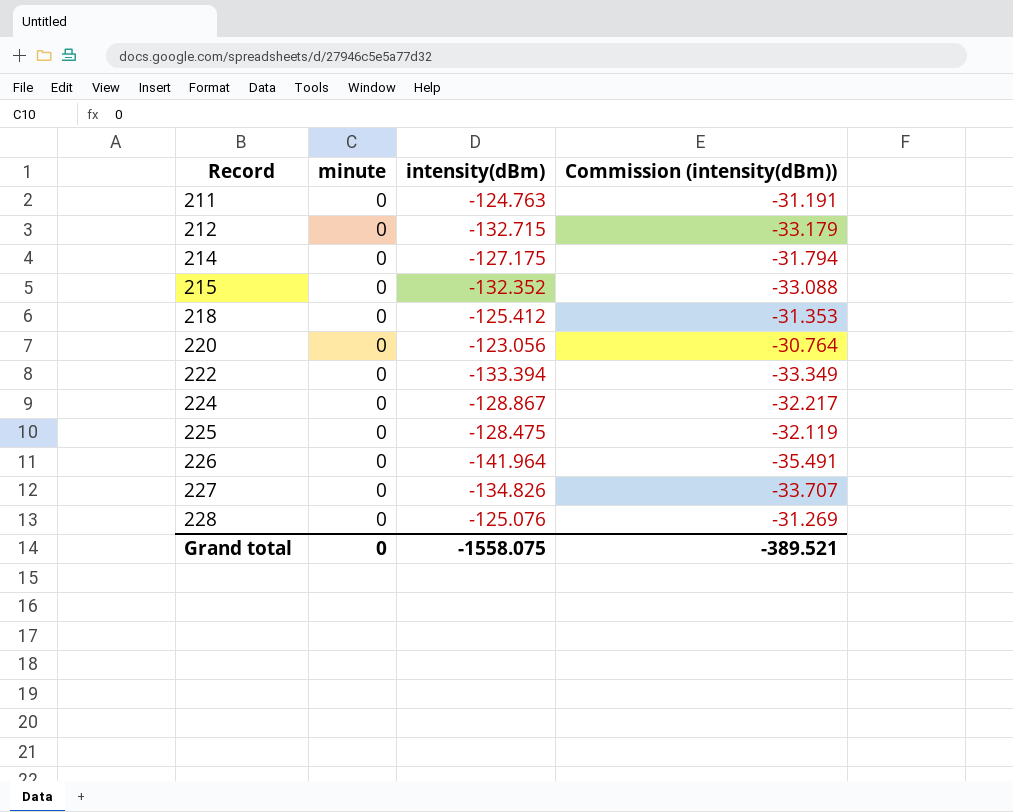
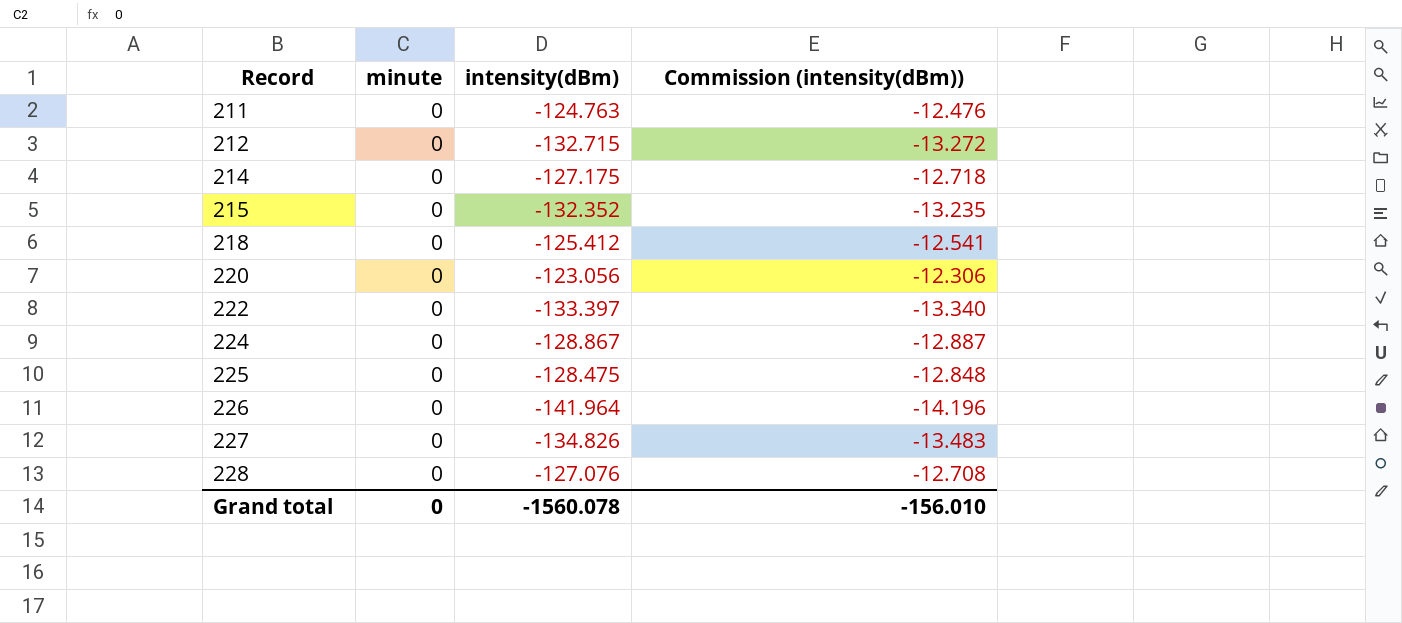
column Commission (intensity(dBm)) | formula: [intensity(dBm)] * 0.25 -> [intensity(dBm)] * 0.1
222 | intensity(dBm): -133.394 -> -133.397
228 | intensity(dBm): -125.076 -> -127.076
Grand total | intensity(dBm): -1558.075 -> -1560.078
Grand total | Commission (intensity(dBm)): -389.521 -> -156.010

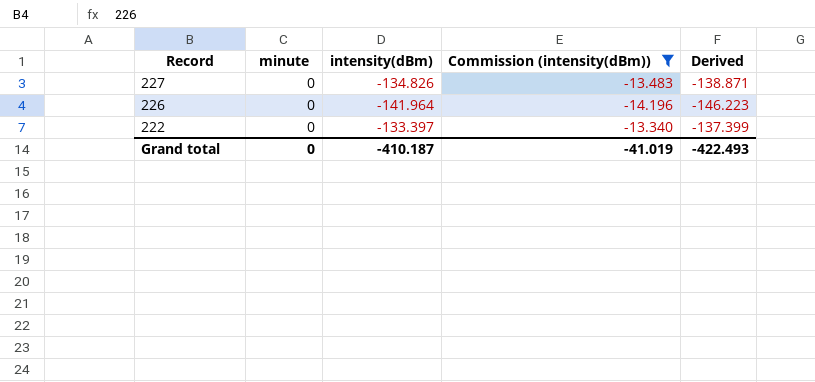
filter: none -> Commission (intensity(dBm)) <= -13.340
row order: Record ascending -> Record descending
column Derived | formula: none -> [intensity(dBm)] * 1.03
Grand total | intensity(dBm): -1560.078 -> -410.187
Grand total | Commission (intensity(dBm)): -156.010 -> -41.019

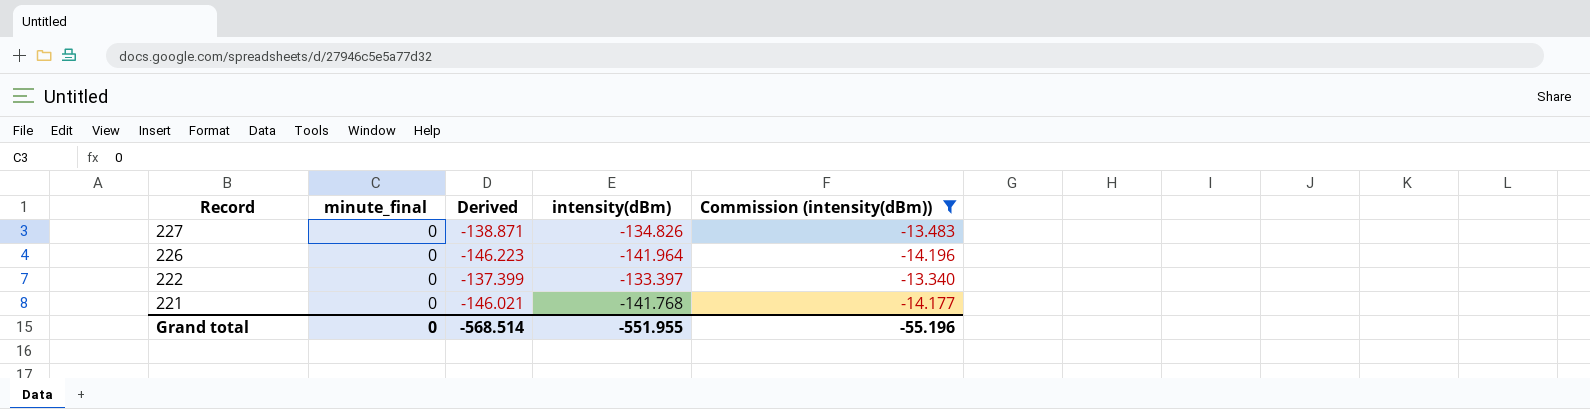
column name: minute -> minute_final
column Derived | position: 5 -> 3
row 221: none -> 0 | -146.021 | -141.768 | -14.177
Grand total | Derived: -422.493 -> -568.514
Grand total | intensity(dBm): -410.187 -> -551.955
Grand total | Commission (intensity(dBm)): -41.019 -> -55.196

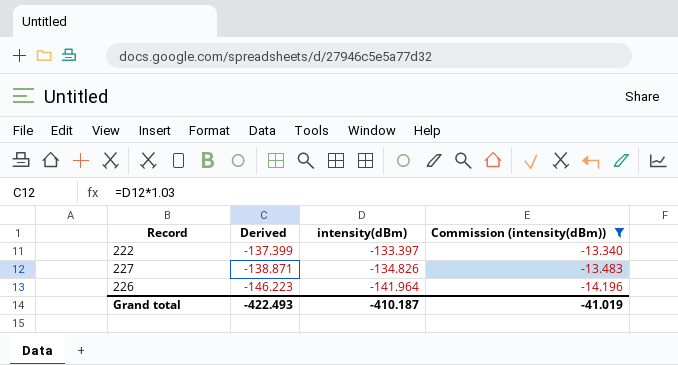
row order: Record descending -> Derived descending
column minute_final | position: 2 -> none
row 221: 0 | -146.021 | -141.768 | -14.177 -> none
Grand total | Derived: -568.514 -> -422.493
Grand total | intensity(dBm): -551.955 -> -410.187
Grand total | Commission (intensity(dBm)): -55.196 -> -41.019

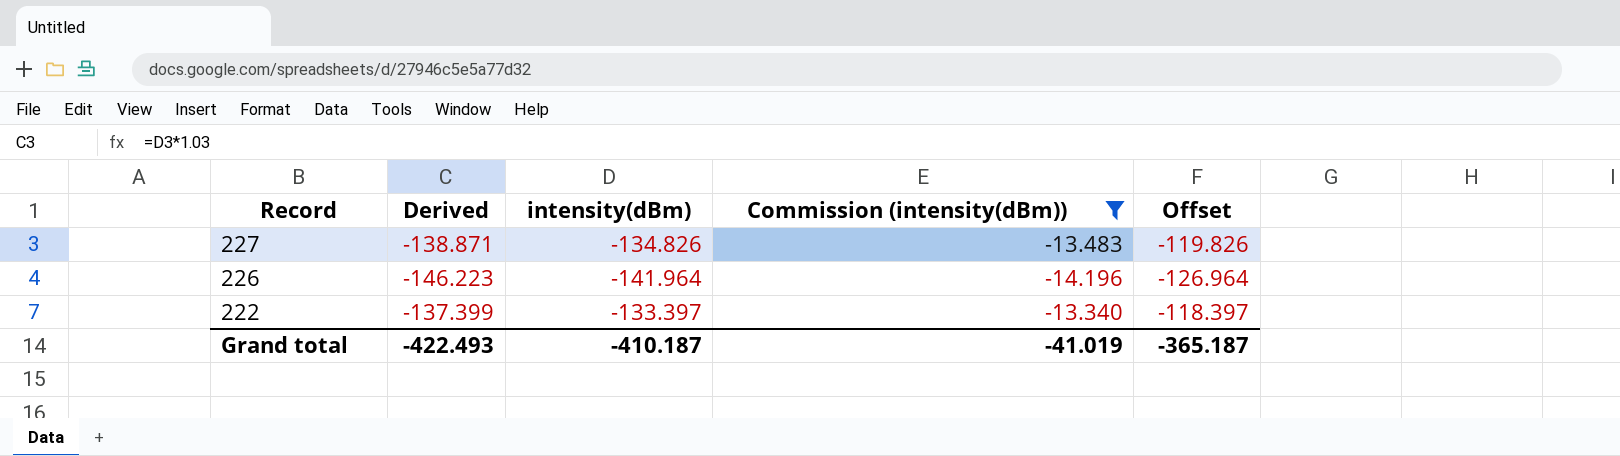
row order: Derived descending -> Record descending
column Offset | formula: none -> [intensity(dBm)] + 15

